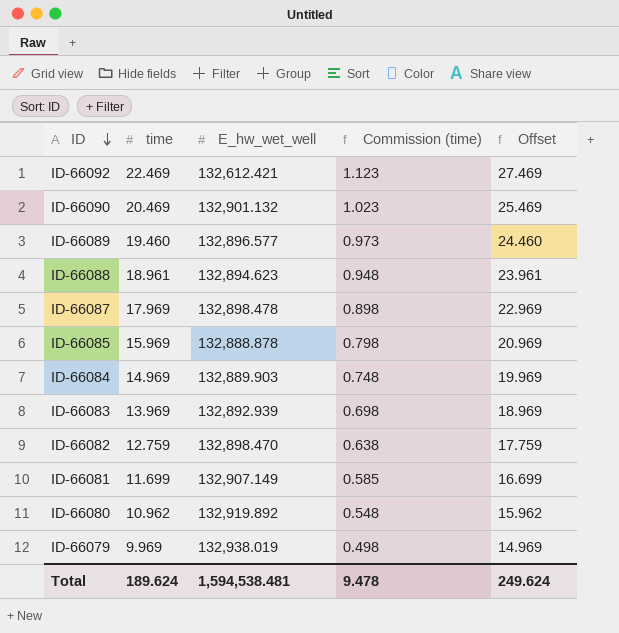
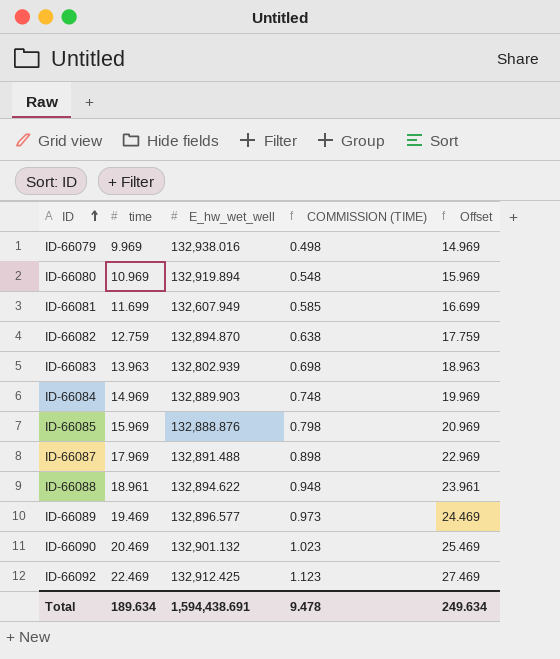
row order: ID descending -> ID ascending
column name: Commission (time) -> COMMISSION (TIME)
ID-66079 | E_hw_wet_well: 132,938.019 -> 132,938.016
ID-66080 | time: 10.962 -> 10.969
ID-66080 | E_hw_wet_well: 132,919.892 -> 132,919.894
ID-66080 | Offset: 15.962 -> 15.969
ID-66081 | E_hw_wet_well: 132,907.149 -> 132,607.949
ID-66082 | E_hw_wet_well: 132,898.470 -> 132,894.870
ID-66083 | time: 13.969 -> 13.963
ID-66083 | E_hw_wet_well: 132,892.939 -> 132,802.939
ID-66083 | Offset: 18.969 -> 18.963
ID-66085 | E_hw_wet_well: 132,888.878 -> 132,888.876
ID-66087 | E_hw_wet_well: 132,898.478 -> 132,891.488
ID-66088 | E_hw_wet_well: 132,894.623 -> 132,894.622
ID-66089 | time: 19.460 -> 19.469
ID-66089 | Offset: 24.460 -> 24.469
ID-66092 | E_hw_wet_well: 132,612.421 -> 132,912.425
Total | time: 189.624 -> 189.634
Total | E_hw_wet_well: 1,594,538.481 -> 1,594,438.691
Total | Offset: 249.624 -> 249.634

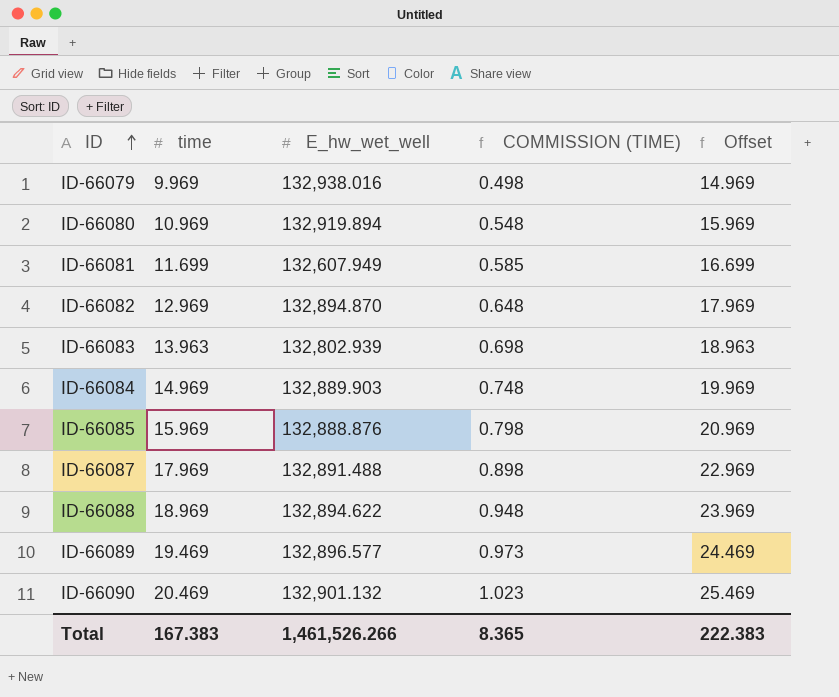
row ID-66092: 22.469 | 132,912.425 | 1.123 | 27.469 -> none
ID-66082 | time: 12.759 -> 12.969
ID-66082 | COMMISSION (TIME): 0.638 -> 0.648
ID-66082 | Offset: 17.759 -> 17.969
ID-66088 | time: 18.961 -> 18.969
ID-66088 | Offset: 23.961 -> 23.969
Total | time: 189.634 -> 167.383
Total | E_hw_wet_well: 1,594,438.691 -> 1,461,526.266
Total | COMMISSION (TIME): 9.478 -> 8.365
Total | Offset: 249.634 -> 222.383

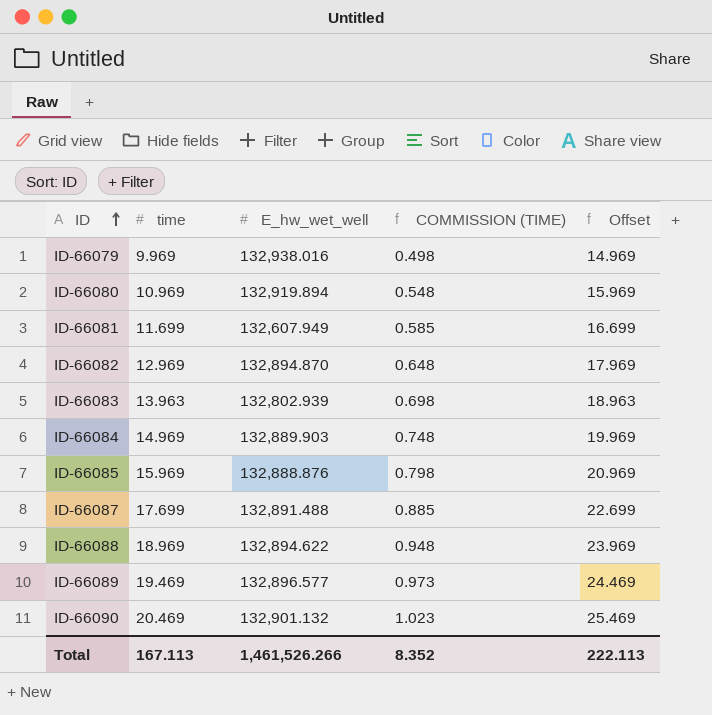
ID-66087 | time: 17.969 -> 17.699
ID-66087 | COMMISSION (TIME): 0.898 -> 0.885
ID-66087 | Offset: 22.969 -> 22.699
Total | time: 167.383 -> 167.113
Total | COMMISSION (TIME): 8.365 -> 8.352
Total | Offset: 222.383 -> 222.113

